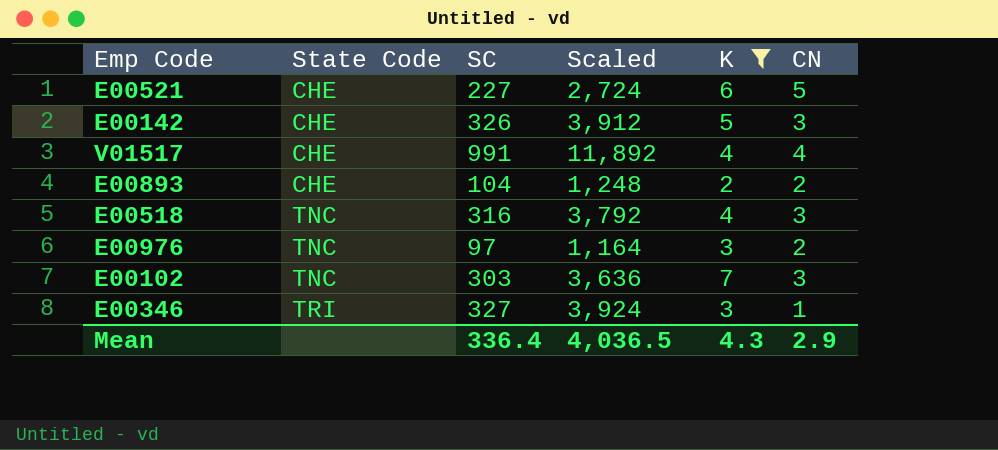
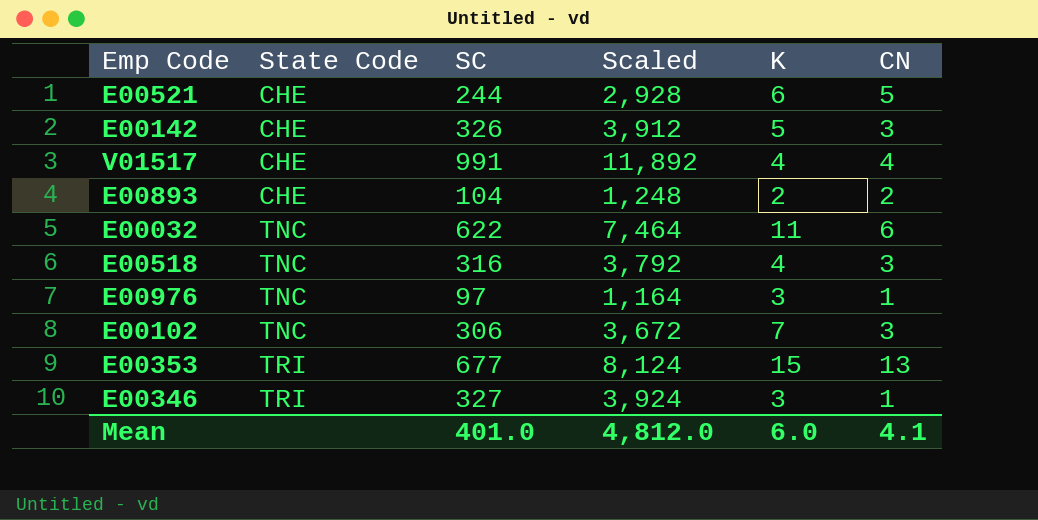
filter: K <= 7 -> none
E00521 | SC: 227 -> 244
E00521 | Scaled: 2,724 -> 2,928
E00976 | CN: 2 -> 1
E00102 | SC: 303 -> 306
E00102 | Scaled: 3,636 -> 3,672
Mean | SC: 336.4 -> 401.0
Mean | Scaled: 4,036.5 -> 4,812.0
Mean | K: 4.3 -> 6.0
Mean | CN: 2.9 -> 4.1

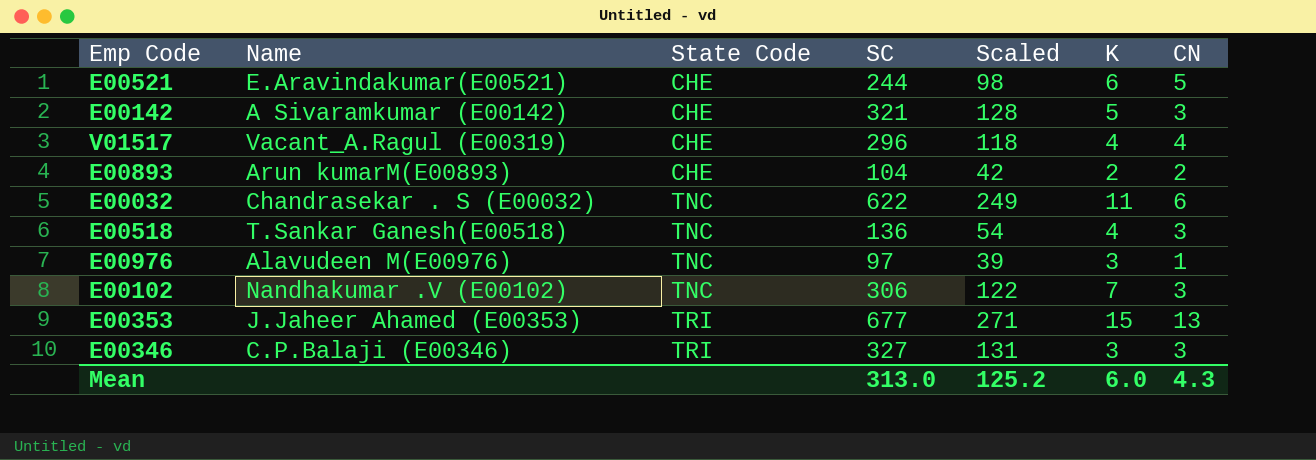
column Name | position: none -> 2
column Scaled | formula: [SC] * 12 -> [SC] * 0.4
E00142 | SC: 326 -> 321
V01517 | SC: 991 -> 296
E00518 | SC: 316 -> 136
E00346 | CN: 1 -> 3
Mean | SC: 401.0 -> 313.0
Mean | Scaled: 4,812.0 -> 125.2
Mean | CN: 4.1 -> 4.3

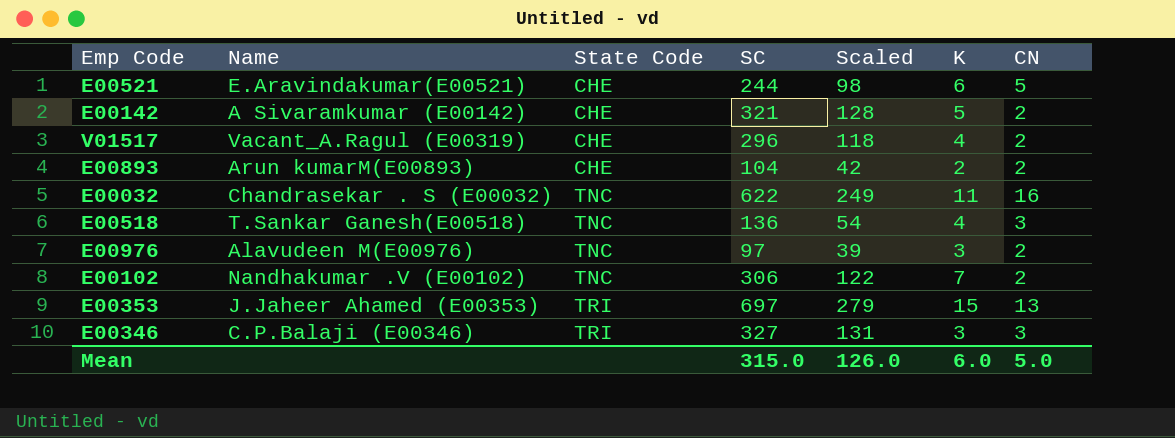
E00142 | CN: 3 -> 2
V01517 | CN: 4 -> 2
E00032 | CN: 6 -> 16
E00976 | CN: 1 -> 2
E00102 | CN: 3 -> 2
E00353 | SC: 677 -> 697
E00353 | Scaled: 271 -> 279
Mean | SC: 313.0 -> 315.0
Mean | Scaled: 125.2 -> 126.0
Mean | CN: 4.3 -> 5.0

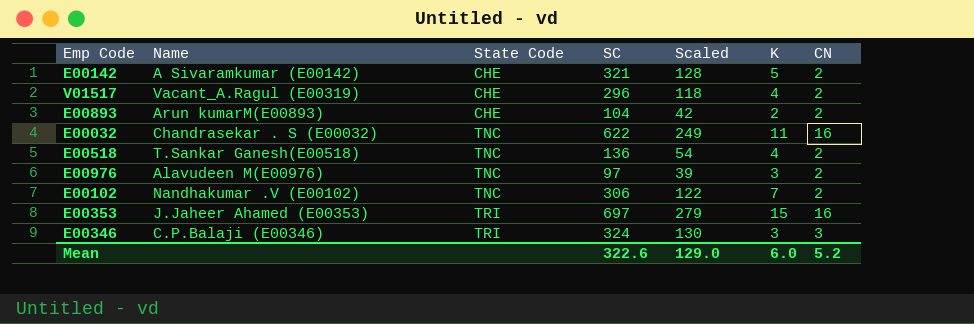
row E00521: E.Aravindakumar(E00521) | CHE | 244 | 98 | 6 | 5 -> none
E00518 | CN: 3 -> 2
E00353 | CN: 13 -> 16
E00346 | SC: 327 -> 324
E00346 | Scaled: 131 -> 130
Mean | SC: 315.0 -> 322.6
Mean | Scaled: 126.0 -> 129.0
Mean | CN: 5.0 -> 5.2

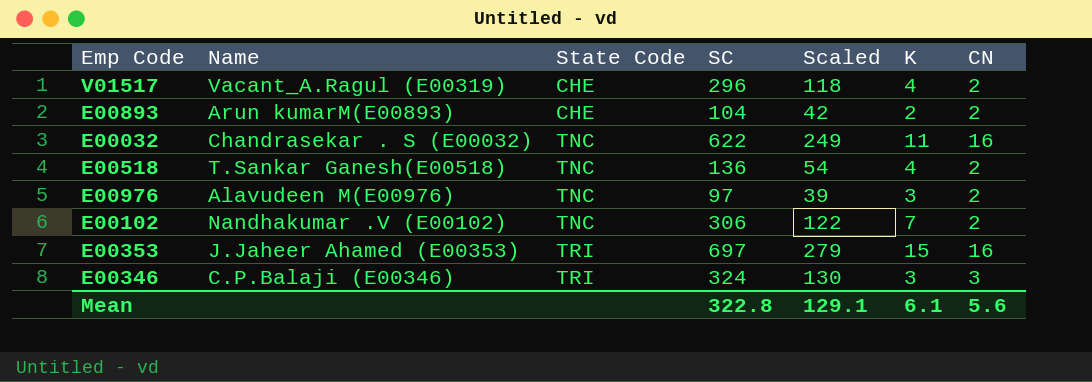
row E00142: A Sivaramkumar (E00142) | CHE | 321 | 128 | 5 | 2 -> none
Mean | SC: 322.6 -> 322.8
Mean | Scaled: 129.0 -> 129.1
Mean | K: 6.0 -> 6.1
Mean | CN: 5.2 -> 5.6

